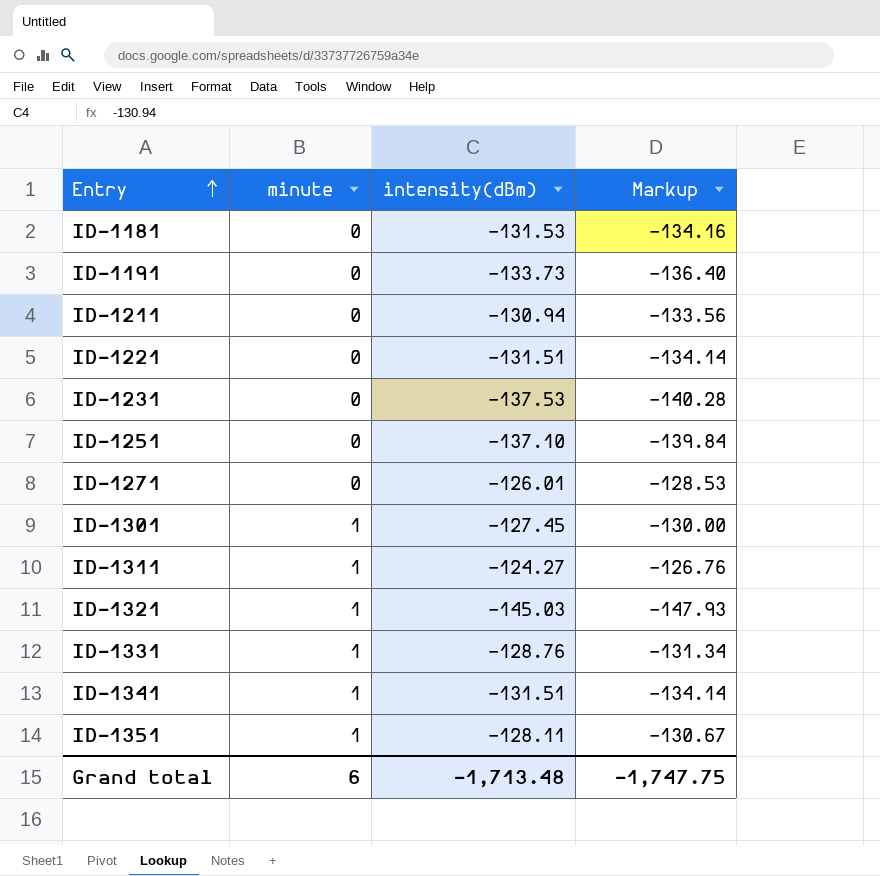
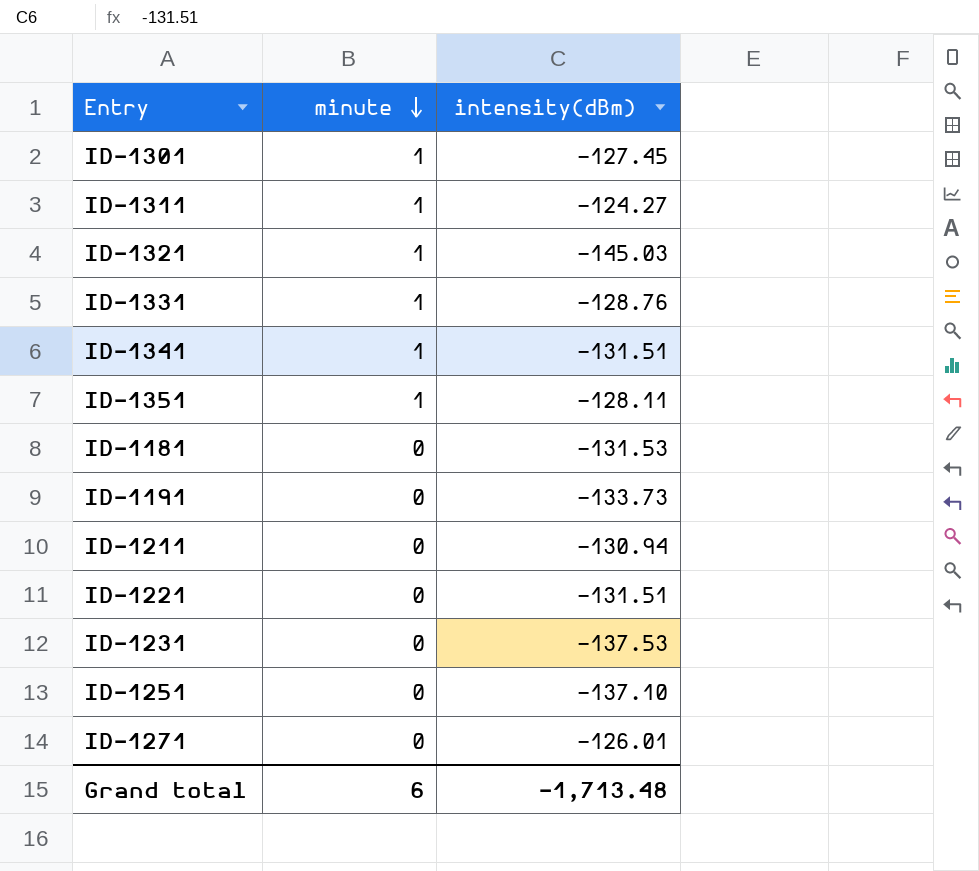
row order: Entry ascending -> minute descending
column Markup | formula: [intensity(dBm)] * 1.02 -> none

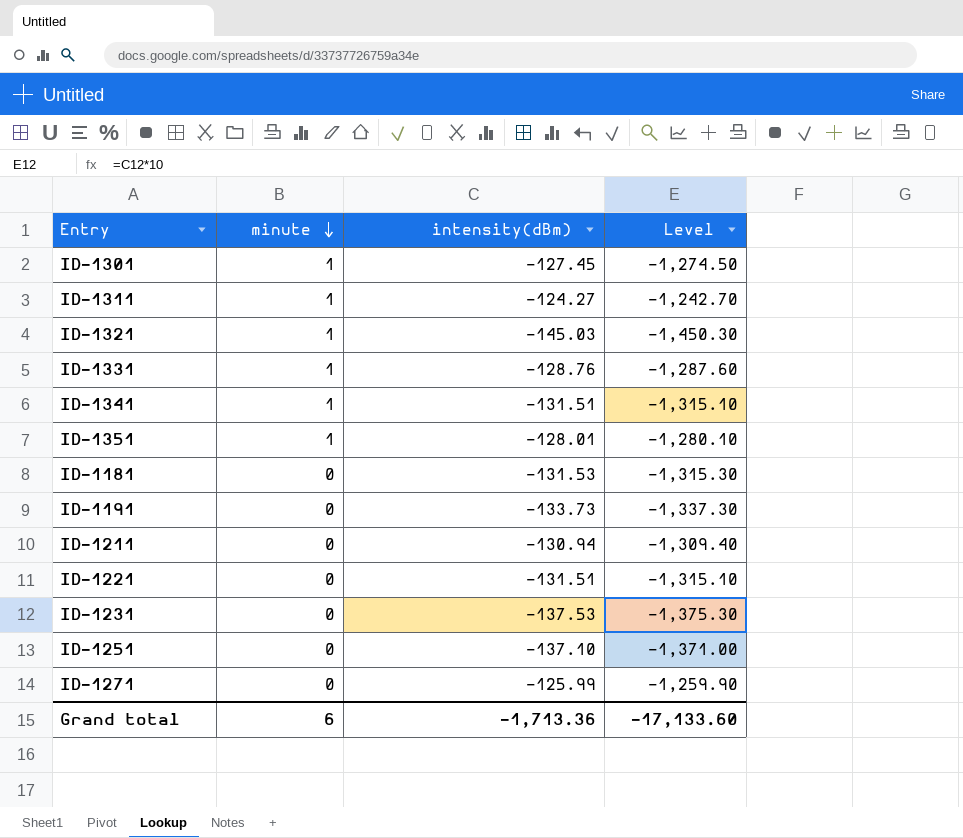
column Level | formula: none -> [intensity(dBm)] * 10
ID-1351 | intensity(dBm): -128.11 -> -128.01
ID-1271 | intensity(dBm): -126.01 -> -125.99
Grand total | intensity(dBm): -1,713.48 -> -1,713.36

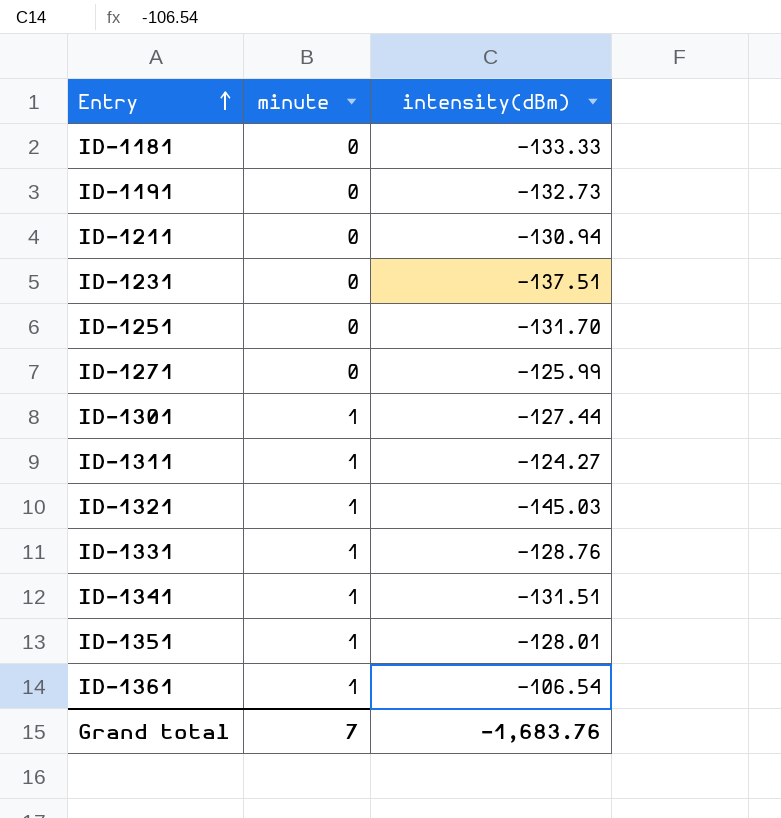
row order: minute descending -> Entry ascending
column Level | formula: [intensity(dBm)] * 10 -> none
row ID-1221: 0 | -131.51 | -1,315.10 -> none
ID-1181 | intensity(dBm): -131.53 -> -133.33
ID-1191 | intensity(dBm): -133.73 -> -132.73
ID-1231 | intensity(dBm): -137.53 -> -137.51
ID-1251 | intensity(dBm): -137.10 -> -131.70
ID-1301 | intensity(dBm): -127.45 -> -127.44
row ID-1361: none -> 1 | -106.54
Grand total | minute: 6 -> 7
Grand total | intensity(dBm): -1,713.36 -> -1,683.76

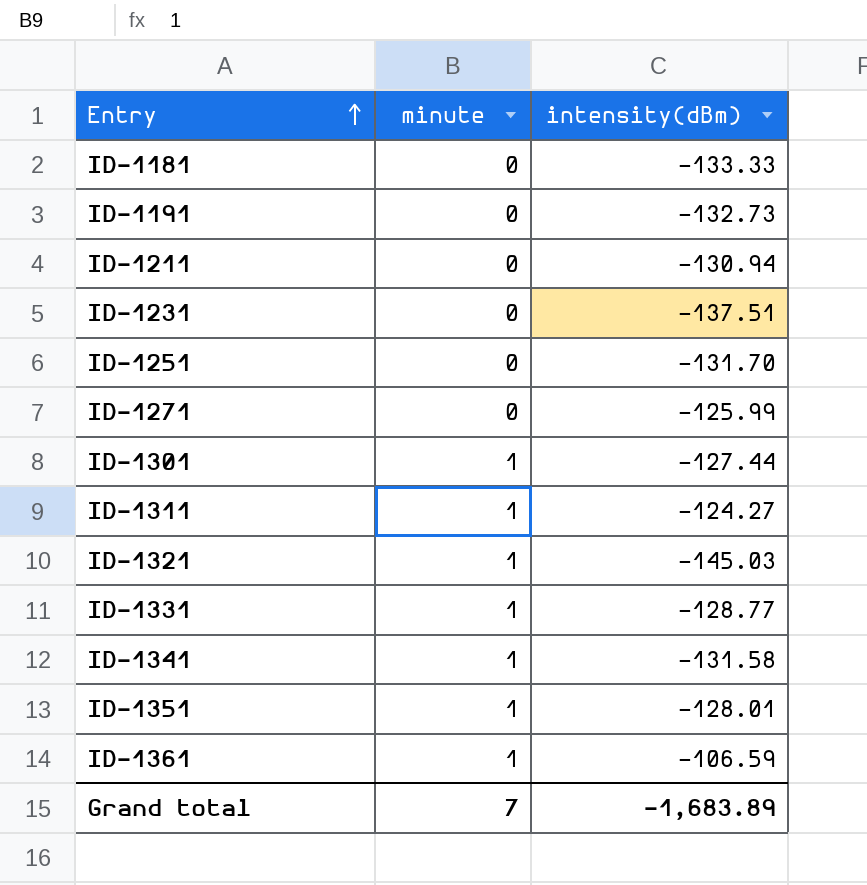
ID-1331 | intensity(dBm): -128.76 -> -128.77
ID-1341 | intensity(dBm): -131.51 -> -131.58
ID-1361 | intensity(dBm): -106.54 -> -106.59
Grand total | intensity(dBm): -1,683.76 -> -1,683.89

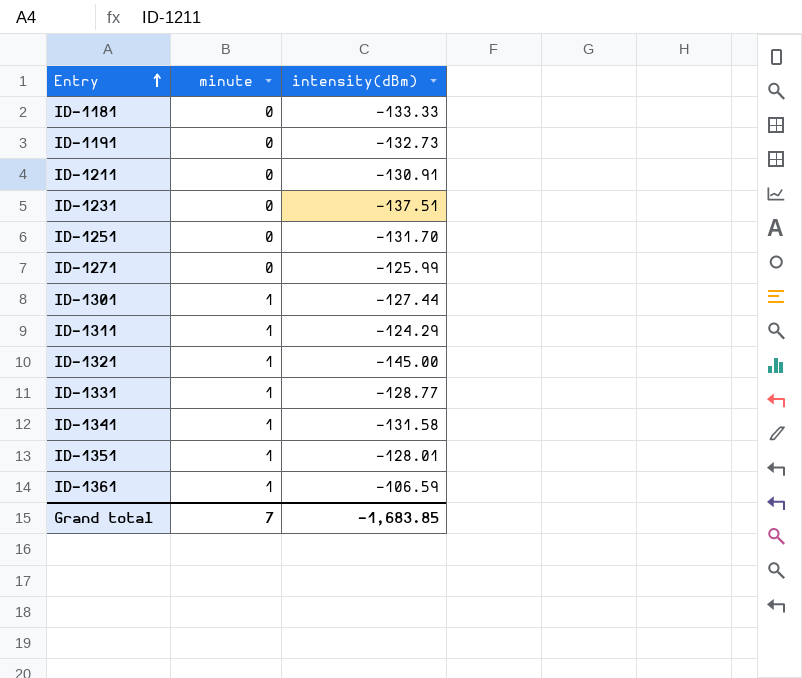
ID-1211 | intensity(dBm): -130.94 -> -130.91
ID-1311 | intensity(dBm): -124.27 -> -124.29
ID-1321 | intensity(dBm): -145.03 -> -145.00
Grand total | intensity(dBm): -1,683.89 -> -1,683.85

